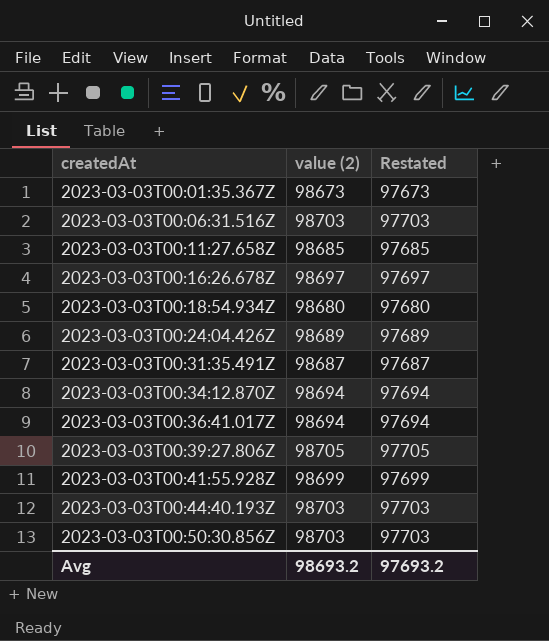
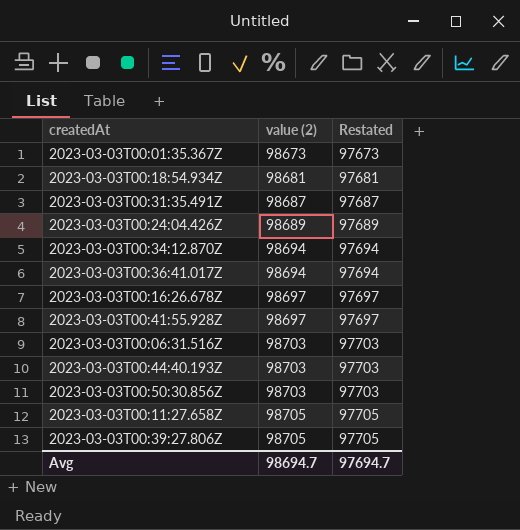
row order: createdAt ascending -> value (2) ascending
2023-03-03T00:18:54.934Z | value (2): 98680 -> 98681
2023-03-03T00:18:54.934Z | Restated: 97680 -> 97681
2023-03-03T00:41:55.928Z | value (2): 98699 -> 98697
2023-03-03T00:41:55.928Z | Restated: 97699 -> 97697
2023-03-03T00:11:27.658Z | value (2): 98685 -> 98705
2023-03-03T00:11:27.658Z | Restated: 97685 -> 97705
Avg | value (2): 98693.2 -> 98694.7
Avg | Restated: 97693.2 -> 97694.7

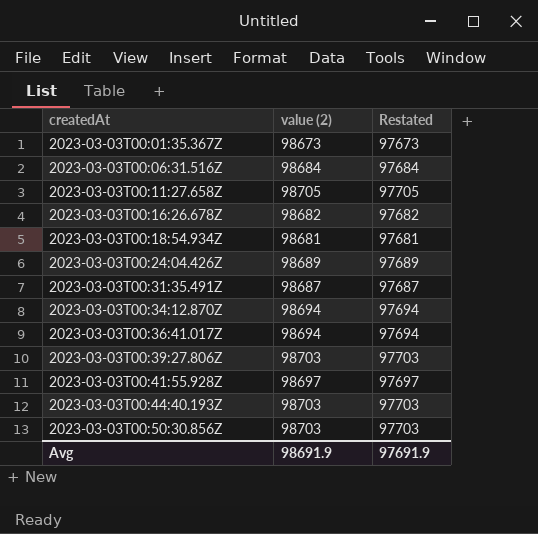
row order: value (2) ascending -> createdAt ascending
2023-03-03T00:06:31.516Z | value (2): 98703 -> 98684
2023-03-03T00:06:31.516Z | Restated: 97703 -> 97684
2023-03-03T00:16:26.678Z | value (2): 98697 -> 98682
2023-03-03T00:16:26.678Z | Restated: 97697 -> 97682
2023-03-03T00:39:27.806Z | value (2): 98705 -> 98703
2023-03-03T00:39:27.806Z | Restated: 97705 -> 97703
Avg | value (2): 98694.7 -> 98691.9
Avg | Restated: 97694.7 -> 97691.9

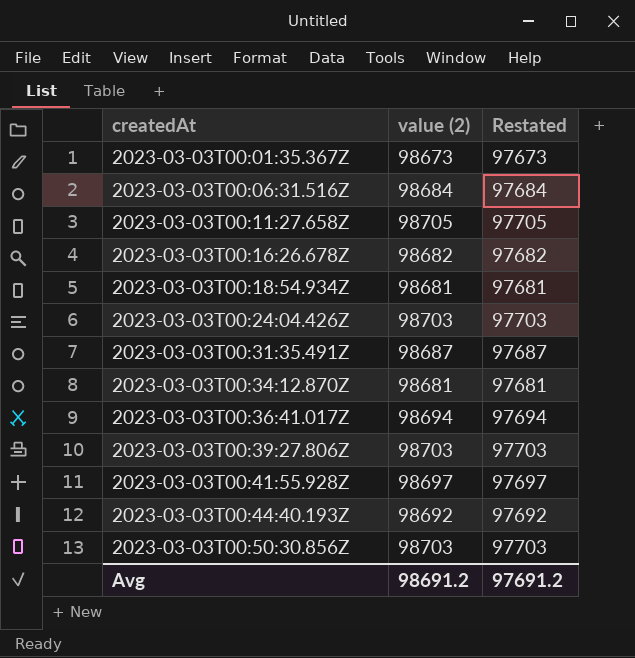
2023-03-03T00:24:04.426Z | value (2): 98689 -> 98703
2023-03-03T00:24:04.426Z | Restated: 97689 -> 97703
2023-03-03T00:34:12.870Z | value (2): 98694 -> 98681
2023-03-03T00:34:12.870Z | Restated: 97694 -> 97681
2023-03-03T00:44:40.193Z | value (2): 98703 -> 98692
2023-03-03T00:44:40.193Z | Restated: 97703 -> 97692
Avg | value (2): 98691.9 -> 98691.2
Avg | Restated: 97691.9 -> 97691.2

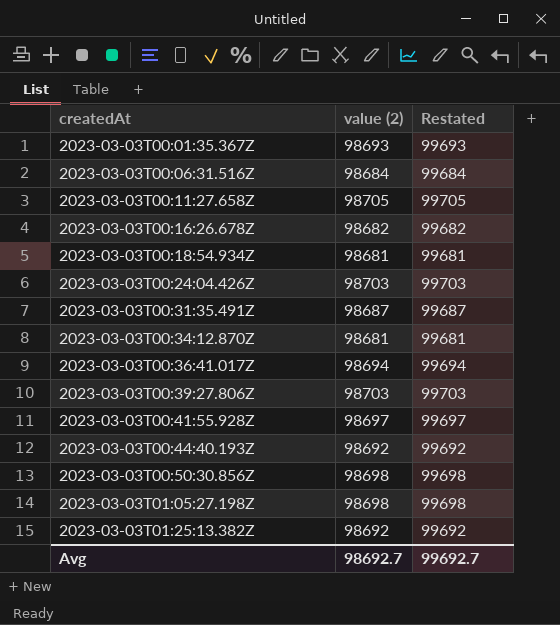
column Restated | formula: [value (2)] - 1000 -> [value (2)] + 1000
2023-03-03T00:01:35.367Z | value (2): 98673 -> 98693
2023-03-03T00:50:30.856Z | value (2): 98703 -> 98698
row 2023-03-03T01:05:27.198Z: none -> 98698 | 99698
row 2023-03-03T01:25:13.382Z: none -> 98692 | 99692
Avg | value (2): 98691.2 -> 98692.7
Avg | Restated: 97691.2 -> 99692.7

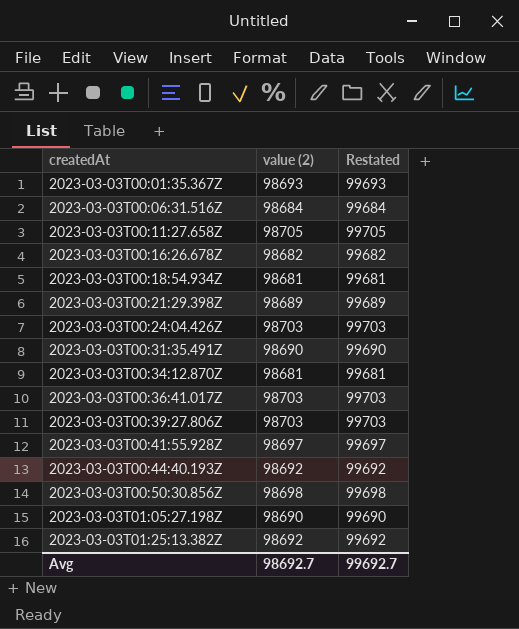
row 2023-03-03T00:21:29.398Z: none -> 98689 | 99689
2023-03-03T00:31:35.491Z | value (2): 98687 -> 98690
2023-03-03T00:31:35.491Z | Restated: 99687 -> 99690
2023-03-03T00:36:41.017Z | value (2): 98694 -> 98703
2023-03-03T00:36:41.017Z | Restated: 99694 -> 99703
2023-03-03T01:05:27.198Z | value (2): 98698 -> 98690
2023-03-03T01:05:27.198Z | Restated: 99698 -> 99690

